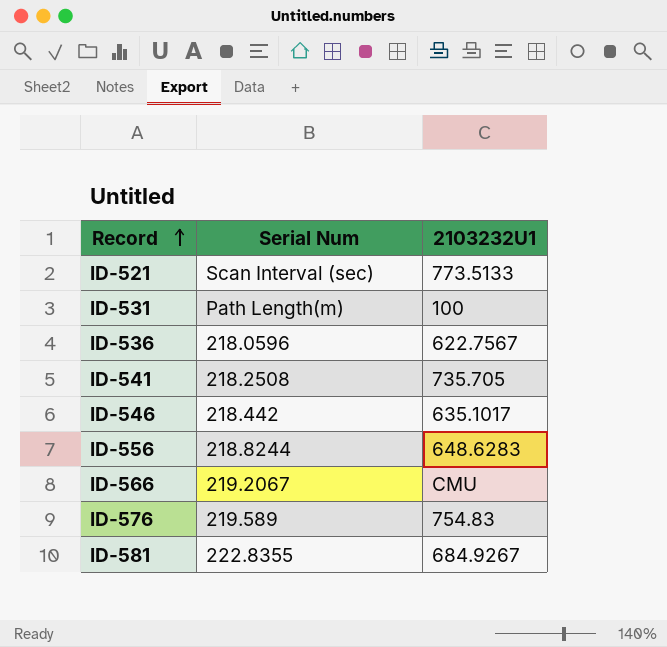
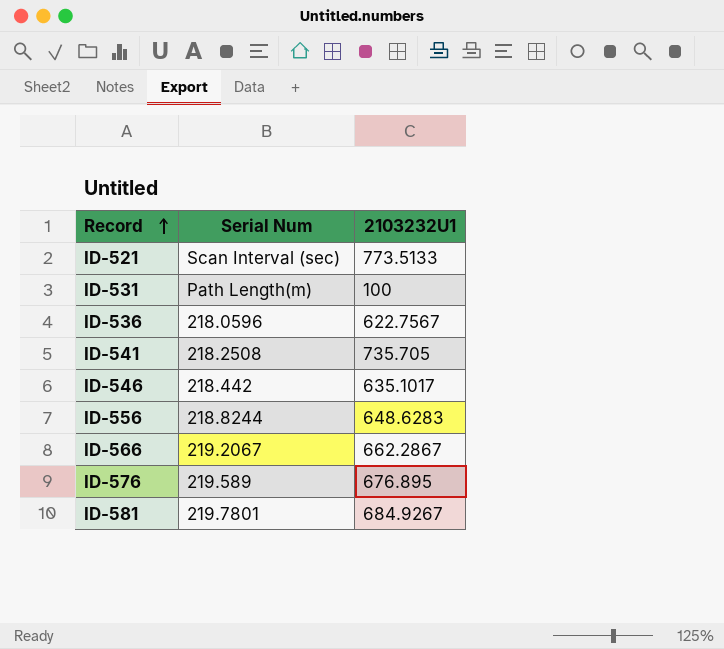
ID-566 | 2103232U1: CMU -> 662.2867
ID-576 | 2103232U1: 754.83 -> 676.895
ID-581 | Serial Num: 222.8355 -> 219.7801

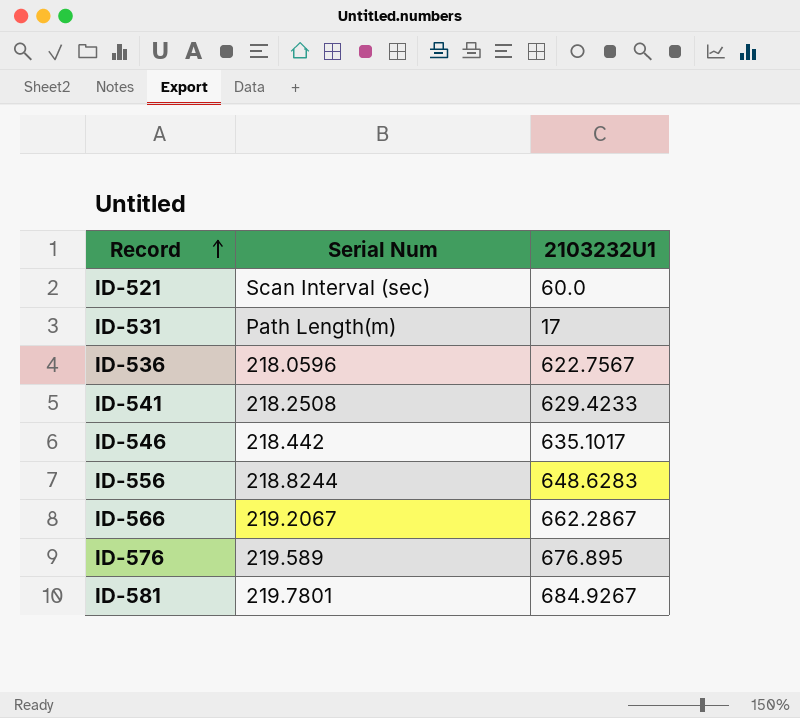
ID-521 | 2103232U1: 773.5133 -> 60.0
ID-531 | 2103232U1: 100 -> 17
ID-541 | 2103232U1: 735.705 -> 629.4233

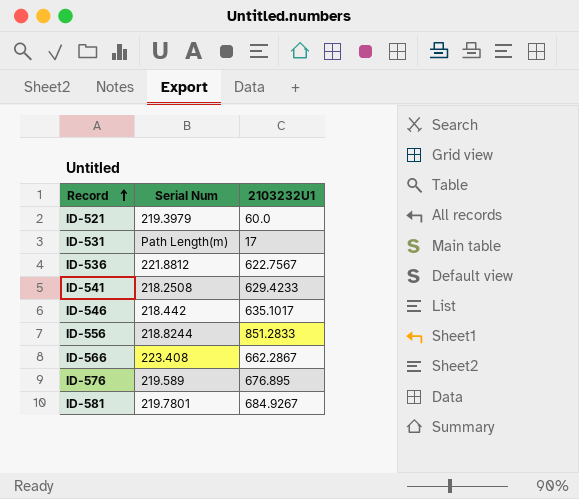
ID-521 | Serial Num: Scan Interval (sec) -> 219.3979
ID-536 | Serial Num: 218.0596 -> 221.8812
ID-556 | 2103232U1: 648.6283 -> 851.2833
ID-566 | Serial Num: 219.2067 -> 223.408

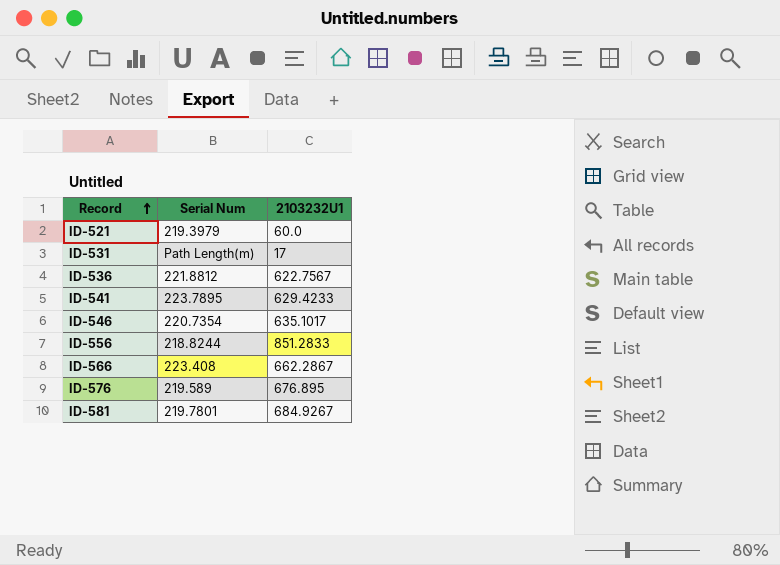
ID-541 | Serial Num: 218.2508 -> 223.7895
ID-546 | Serial Num: 218.442 -> 220.7354

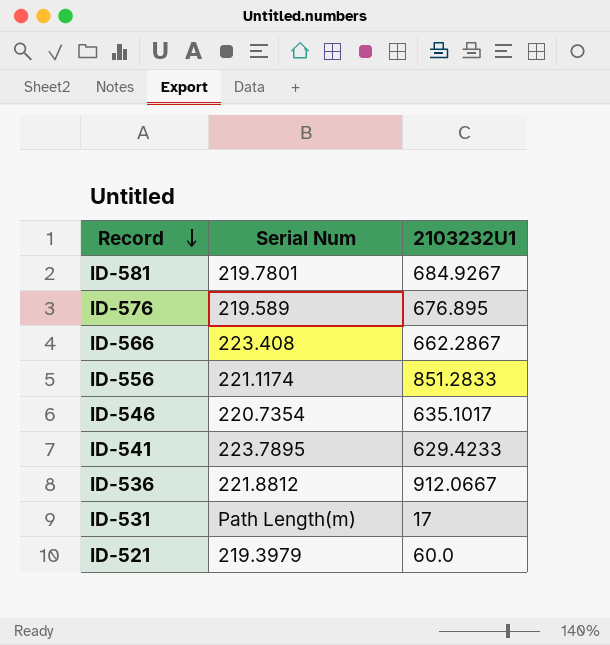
row order: Record ascending -> Record descending
ID-556 | Serial Num: 218.8244 -> 221.1174
ID-536 | 2103232U1: 622.7567 -> 912.0667

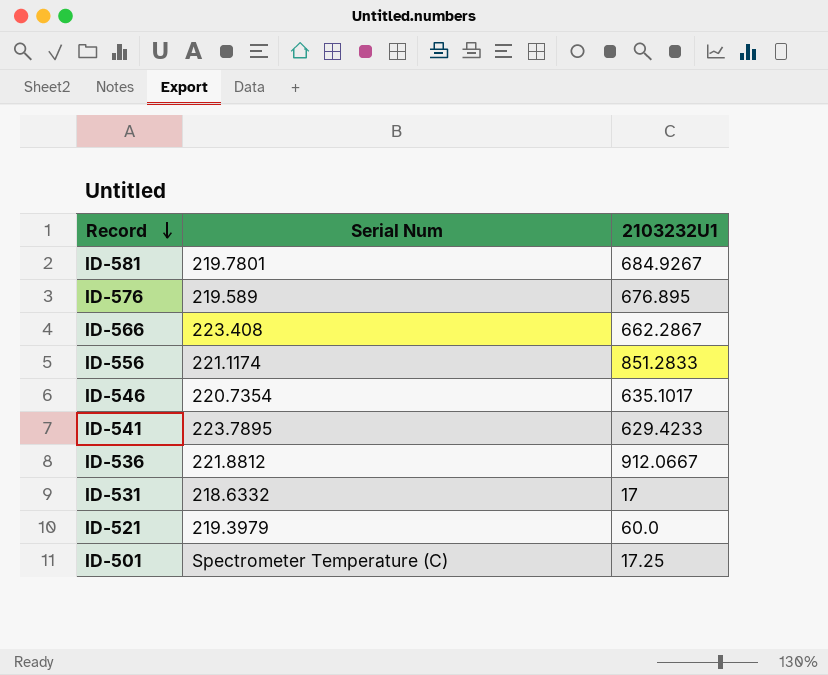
ID-531 | Serial Num: Path Length(m) -> 218.6332
row ID-501: none -> Spectrometer Temperature (C) | 17.25

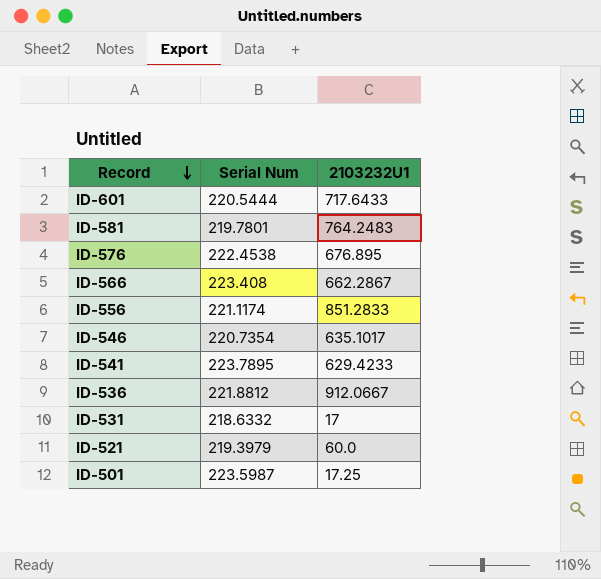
row ID-601: none -> 220.5444 | 717.6433
ID-581 | 2103232U1: 684.9267 -> 764.2483
ID-576 | Serial Num: 219.589 -> 222.4538
ID-501 | Serial Num: Spectrometer Temperature (C) -> 223.5987

